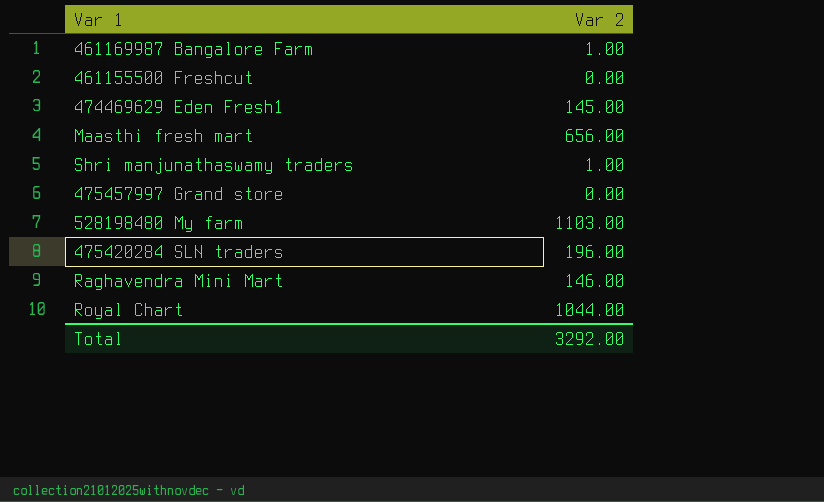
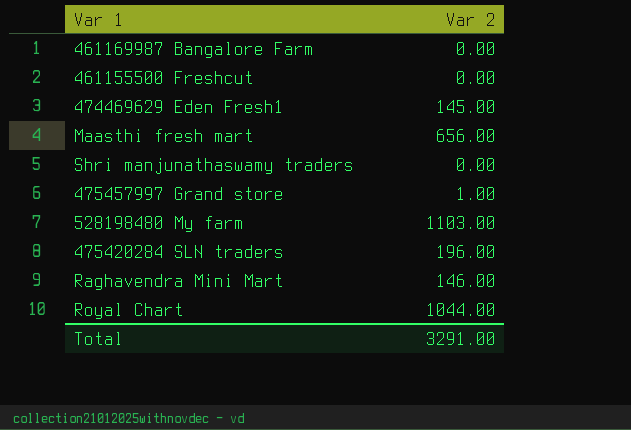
461169987 Bangalore Farm | Var 2: 1.00 -> 0.00
Shri manjunathaswamy traders | Var 2: 1.00 -> 0.00
475457997 Grand store | Var 2: 0.00 -> 1.00
Total | Var 2: 3292.00 -> 3291.00

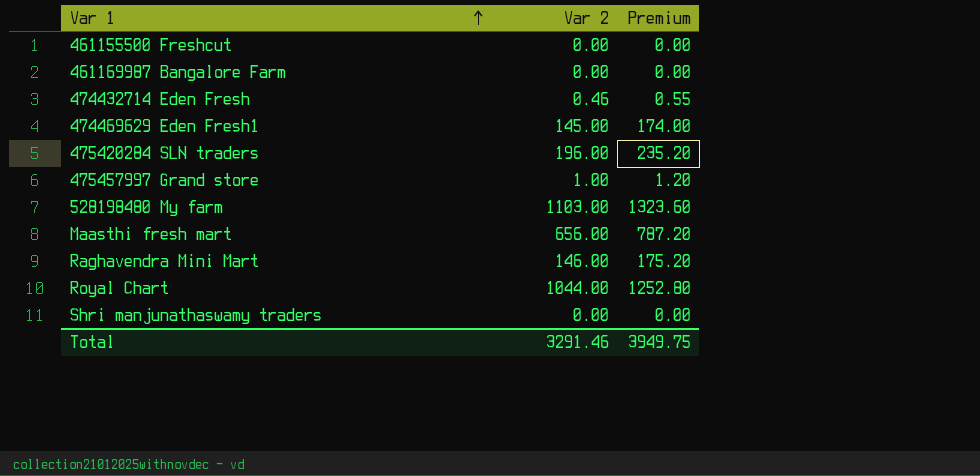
row order: none -> Var 1 ascending
column Premium | formula: none -> [Var 2] * 1.2
row 474432714 Eden Fresh: none -> 0.46 | 0.55
Total | Var 2: 3291.00 -> 3291.46

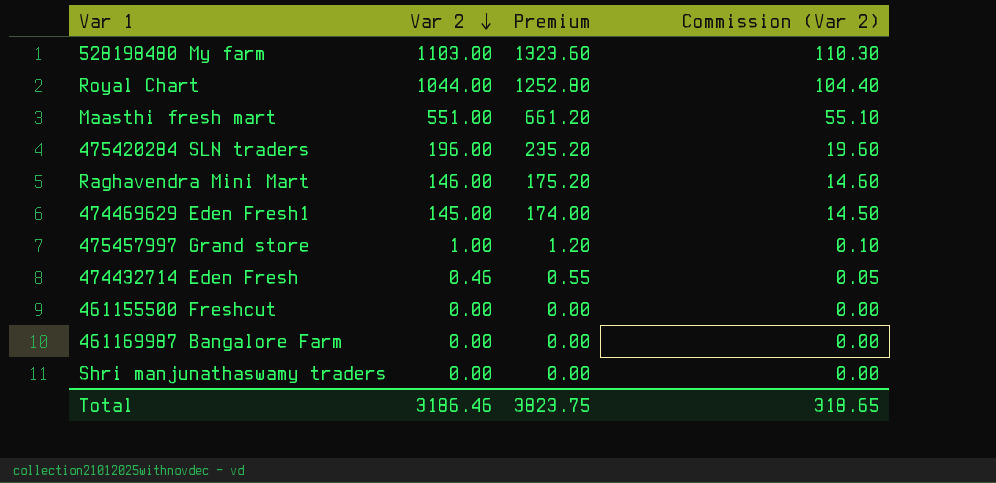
row order: Var 1 ascending -> Var 2 descending
column Commission (Var 2) | formula: none -> [Var 2] * 0.1
Maasthi fresh mart | Var 2: 656.00 -> 551.00
Maasthi fresh mart | Premium: 787.20 -> 661.20
Total | Var 2: 3291.46 -> 3186.46
Total | Premium: 3949.75 -> 3823.75

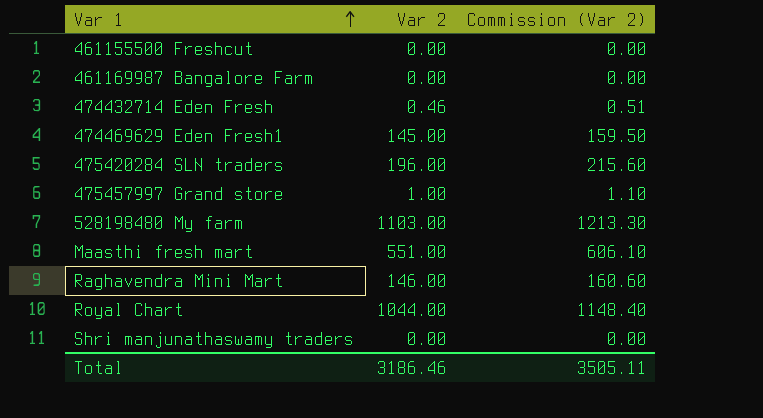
row order: Var 2 descending -> Var 1 ascending
column Premium | formula: [Var 2] * 1.2 -> none
column Commission (Var 2) | formula: [Var 2] * 0.1 -> [Var 2] * 1.1
Total | Commission (Var 2): 318.65 -> 3505.11

